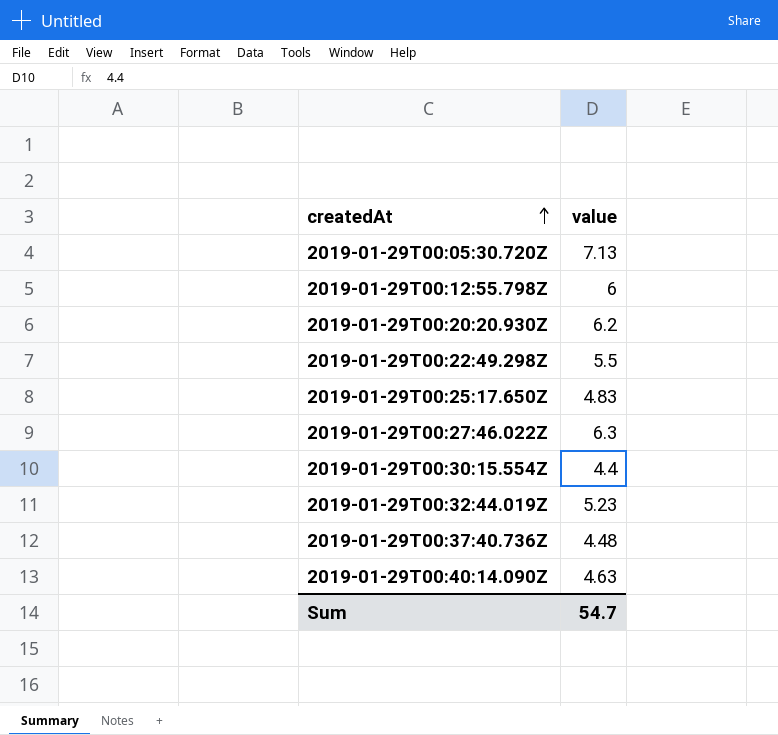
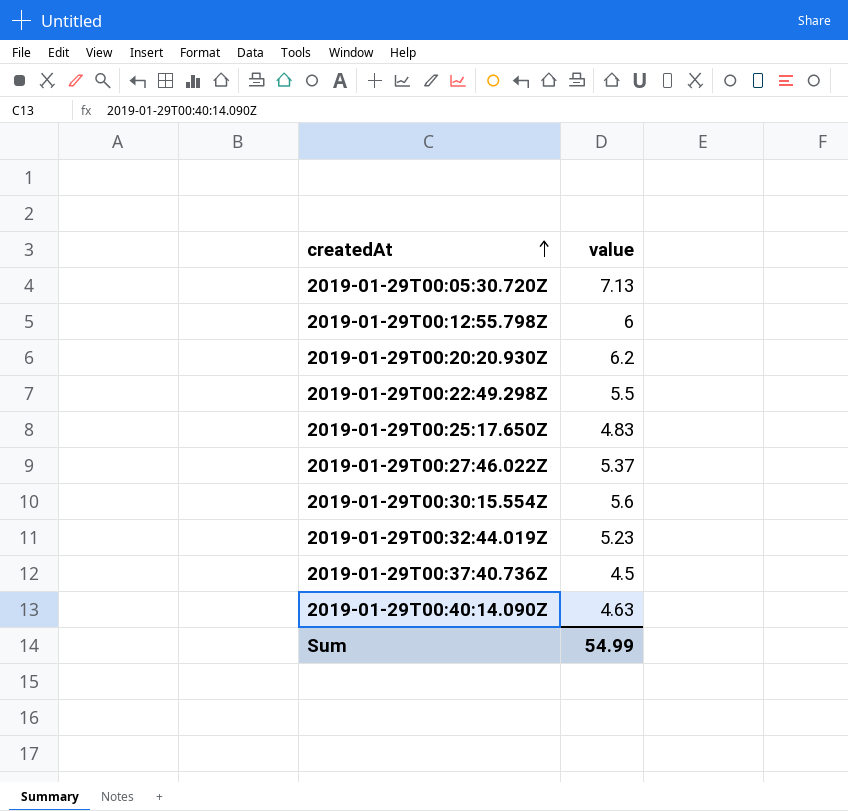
2019-01-29T00:27:46.022Z | value: 6.3 -> 5.37
2019-01-29T00:30:15.554Z | value: 4.4 -> 5.6
2019-01-29T00:37:40.736Z | value: 4.48 -> 4.5
Sum | value: 54.7 -> 54.99

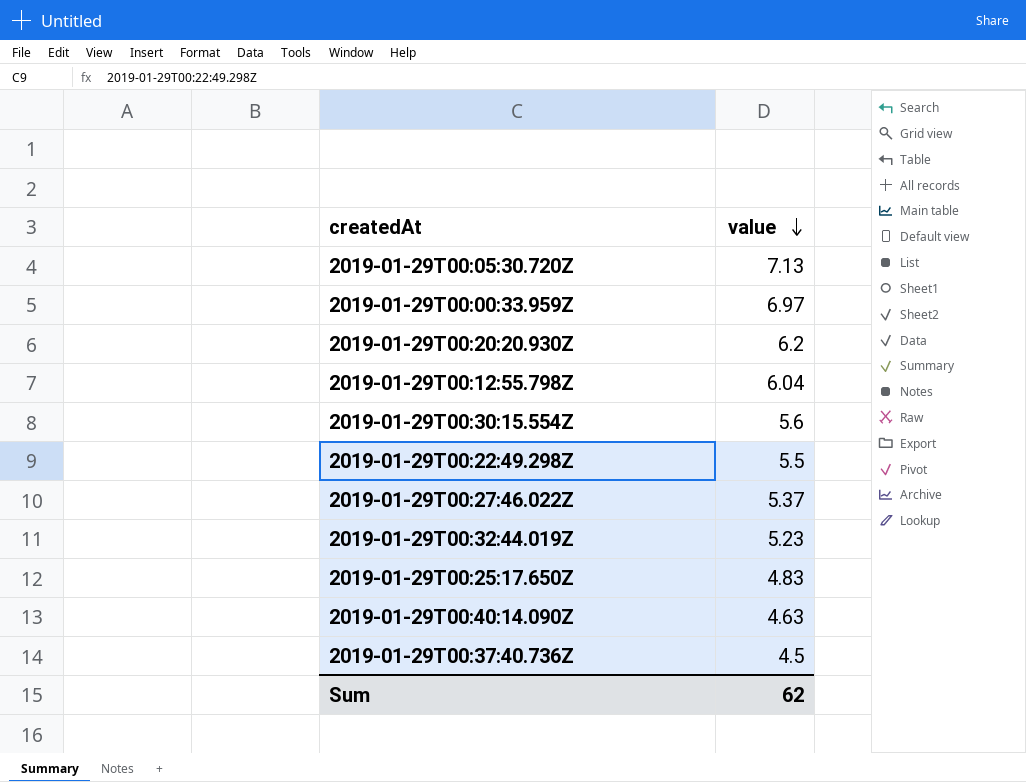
row order: createdAt ascending -> value descending
row 2019-01-29T00:00:33.959Z: none -> 6.97
2019-01-29T00:12:55.798Z | value: 6 -> 6.04
Sum | value: 54.99 -> 62

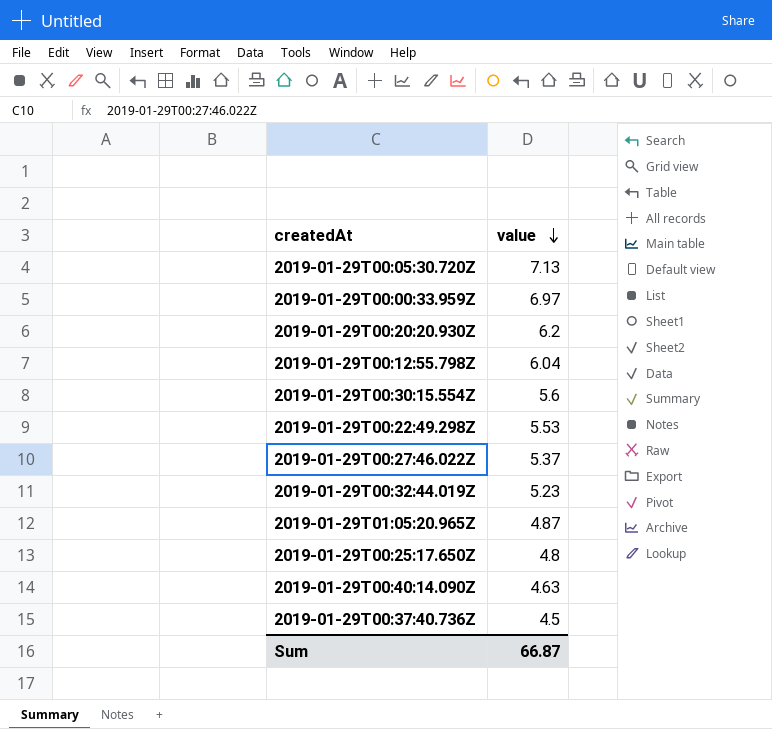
2019-01-29T00:22:49.298Z | value: 5.5 -> 5.53
row 2019-01-29T01:05:20.965Z: none -> 4.87
2019-01-29T00:25:17.650Z | value: 4.83 -> 4.8
Sum | value: 62 -> 66.87

